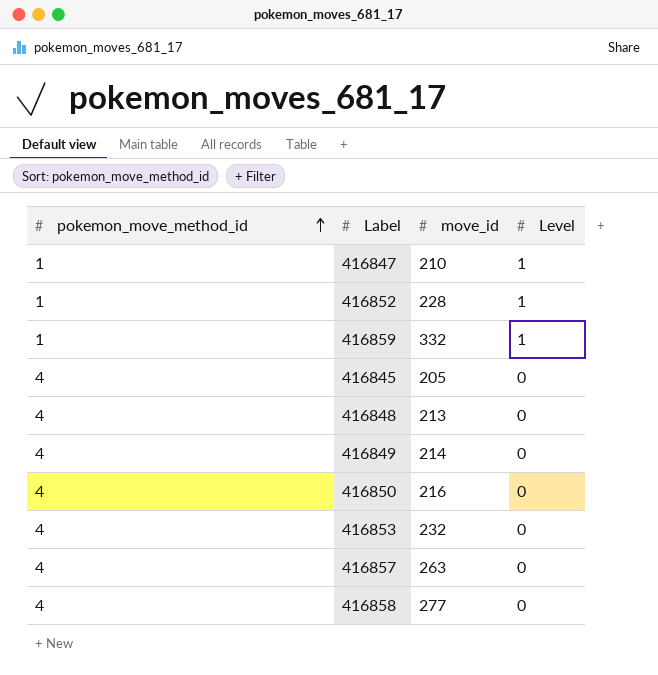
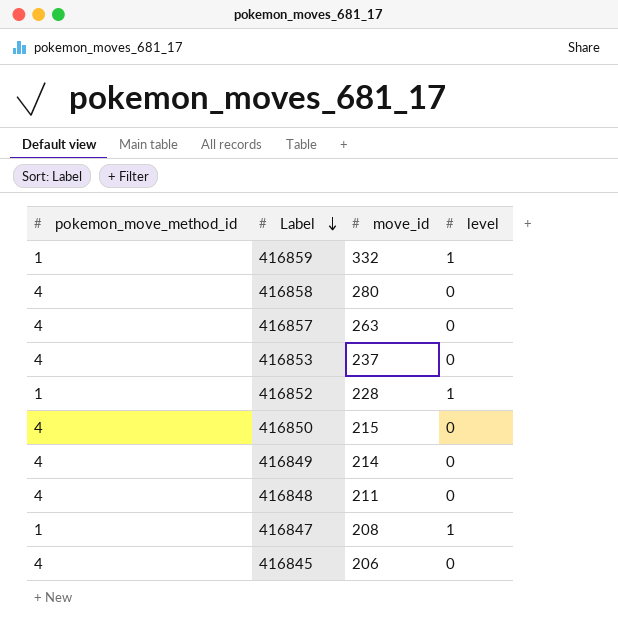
row order: pokemon_move_method_id ascending -> Label descending
column name: Level -> level
416858 | move_id: 277 -> 280
416853 | move_id: 232 -> 237
416850 | move_id: 216 -> 215
416848 | move_id: 213 -> 211
416847 | move_id: 210 -> 208
416845 | move_id: 205 -> 206

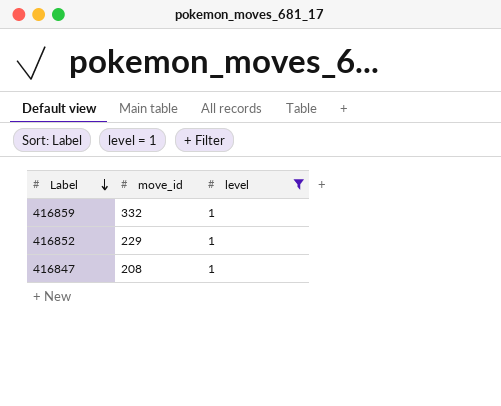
filter: none -> level = 1
column pokemon_move_method_id | position: 1 -> none
416852 | move_id: 228 -> 229

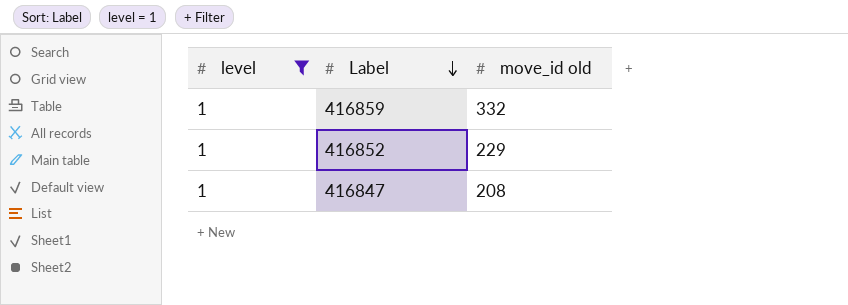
column level | position: 3 -> 1
column name: move_id -> move_id old

